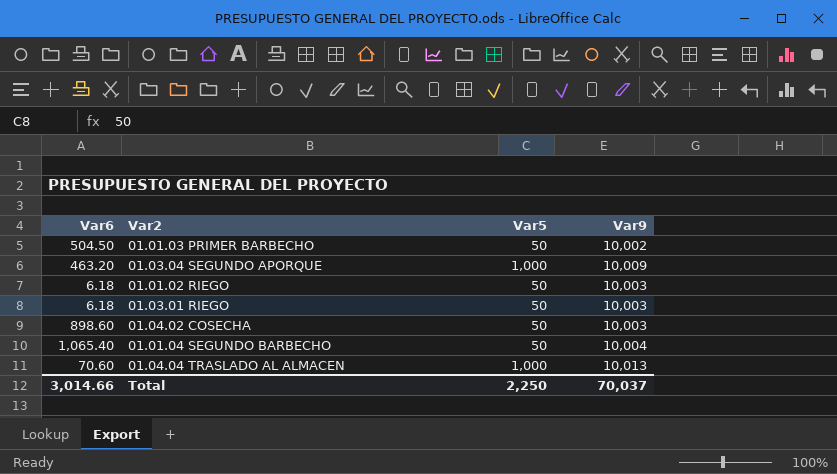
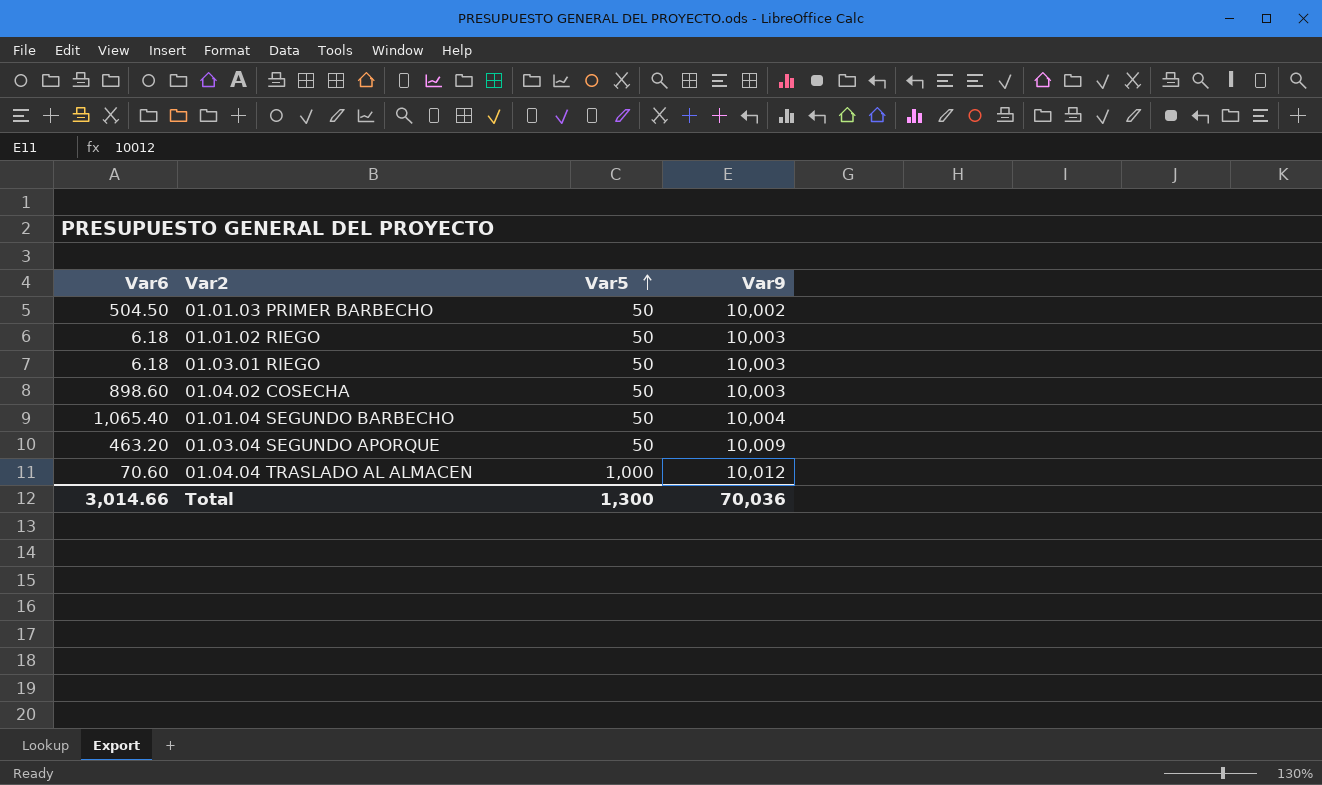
row order: none -> Var5 ascending
01.03.04 SEGUNDO APORQUE | Var5: 1,000 -> 50
01.04.04 TRASLADO AL ALMACEN | Var9: 10,013 -> 10,012
Total | Var5: 2,250 -> 1,300
Total | Var9: 70,037 -> 70,036

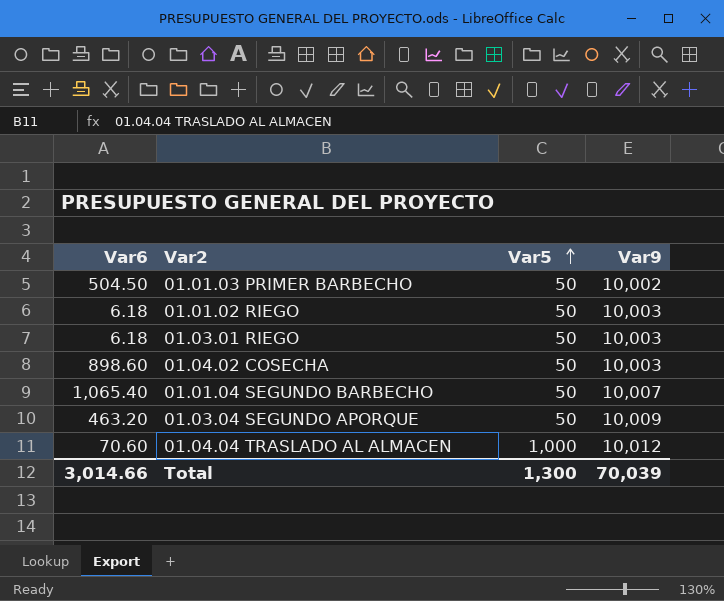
01.01.04 SEGUNDO BARBECHO | Var9: 10,004 -> 10,007
Total | Var9: 70,036 -> 70,039

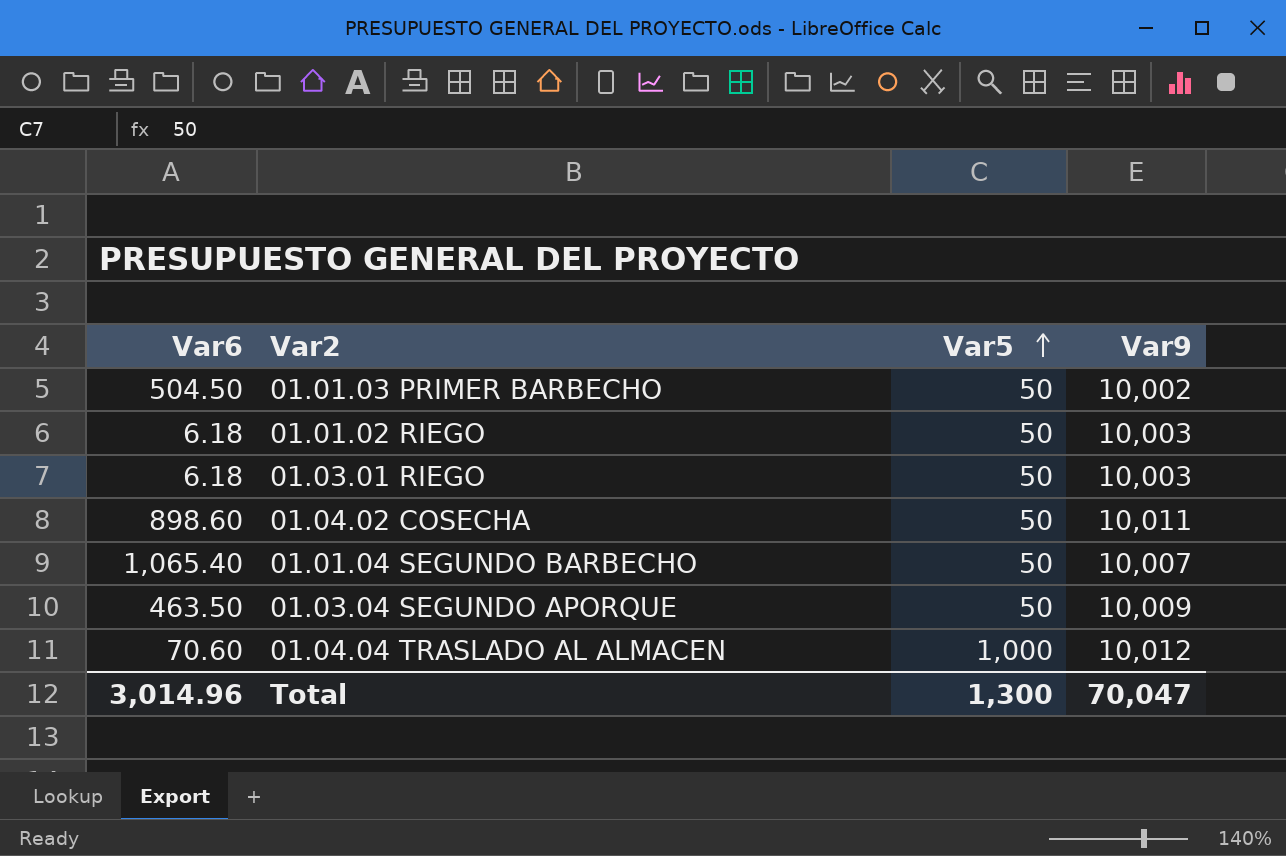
01.04.02 COSECHA | Var9: 10,003 -> 10,011
01.03.04 SEGUNDO APORQUE | Var6: 463.20 -> 463.50
Total | Var6: 3,014.66 -> 3,014.96
Total | Var9: 70,039 -> 70,047

